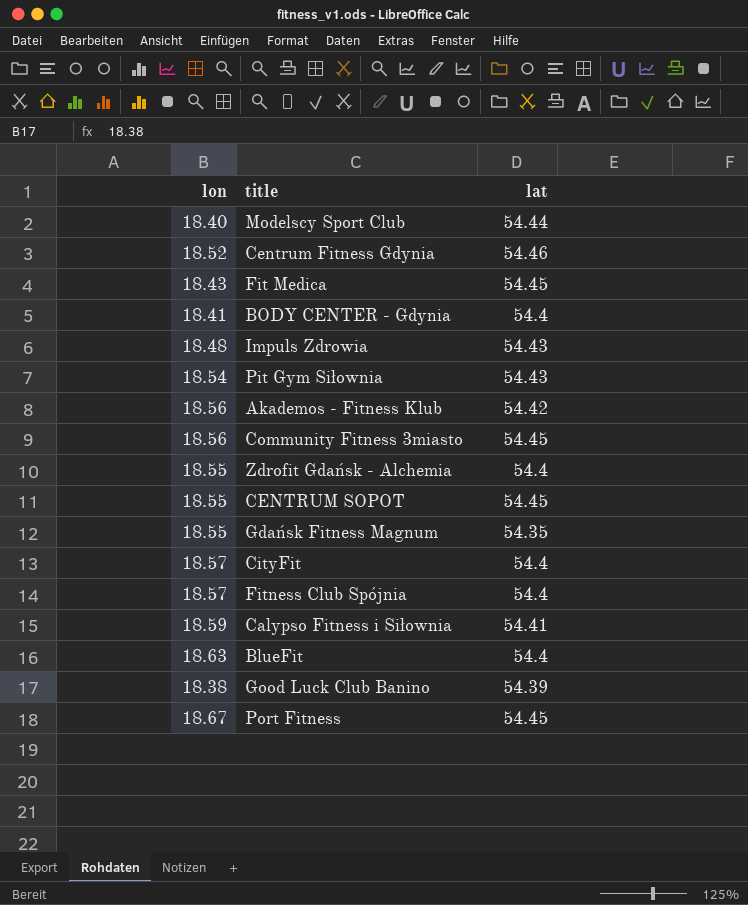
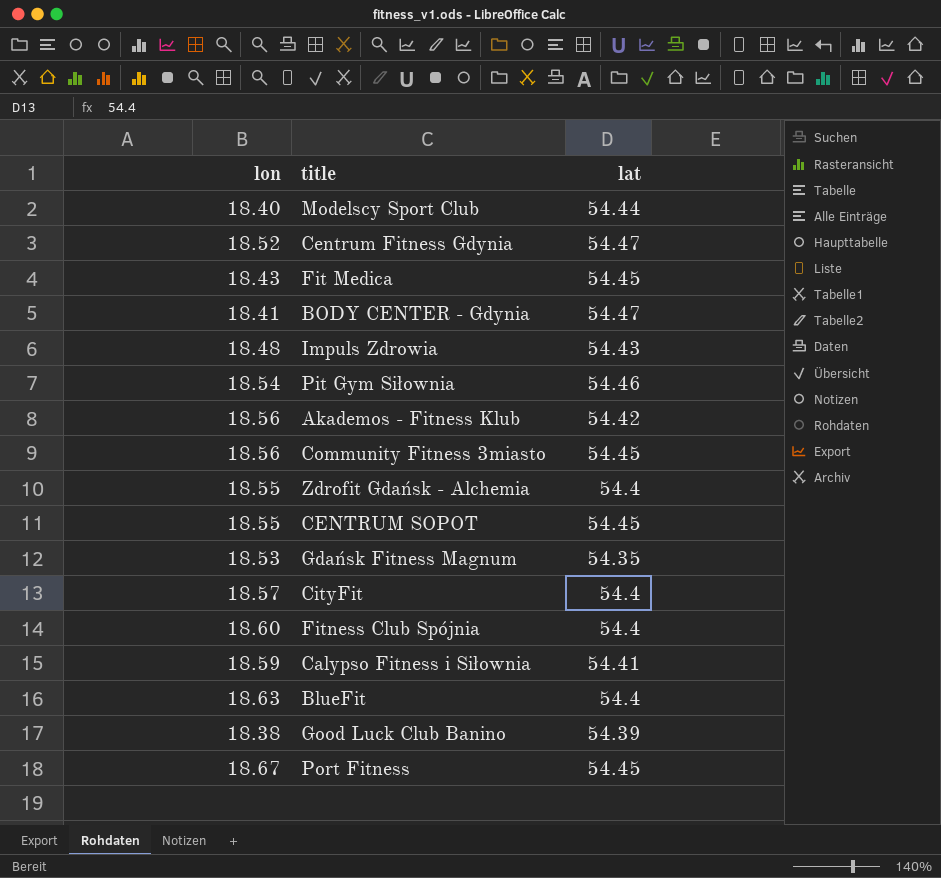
Centrum Fitness Gdynia | lat: 54.46 -> 54.47
BODY CENTER - Gdynia | lat: 54.4 -> 54.47
Pit Gym Siłownia | lat: 54.43 -> 54.46
Gdańsk Fitness Magnum | lon: 18.55 -> 18.53
Fitness Club Spójnia | lon: 18.57 -> 18.60

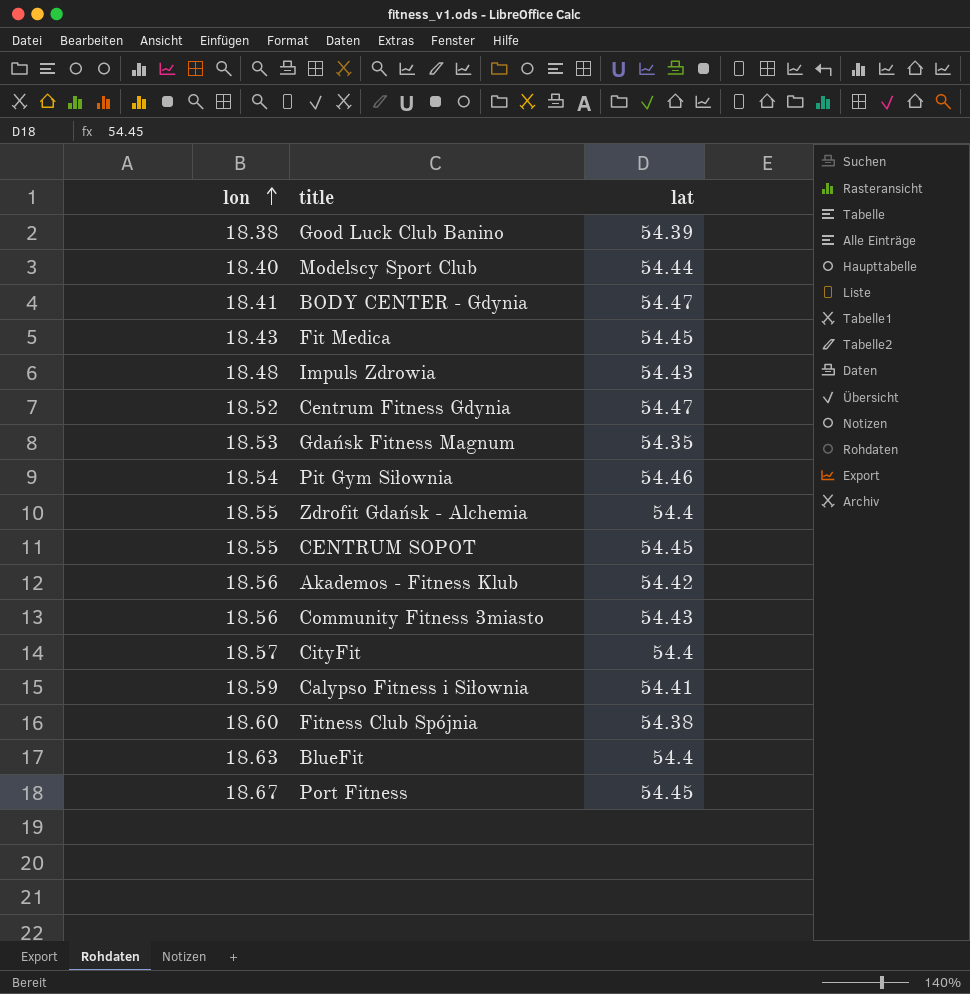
row order: none -> lon ascending
Community Fitness 3miasto | lat: 54.45 -> 54.43
Fitness Club Spójnia | lat: 54.4 -> 54.38

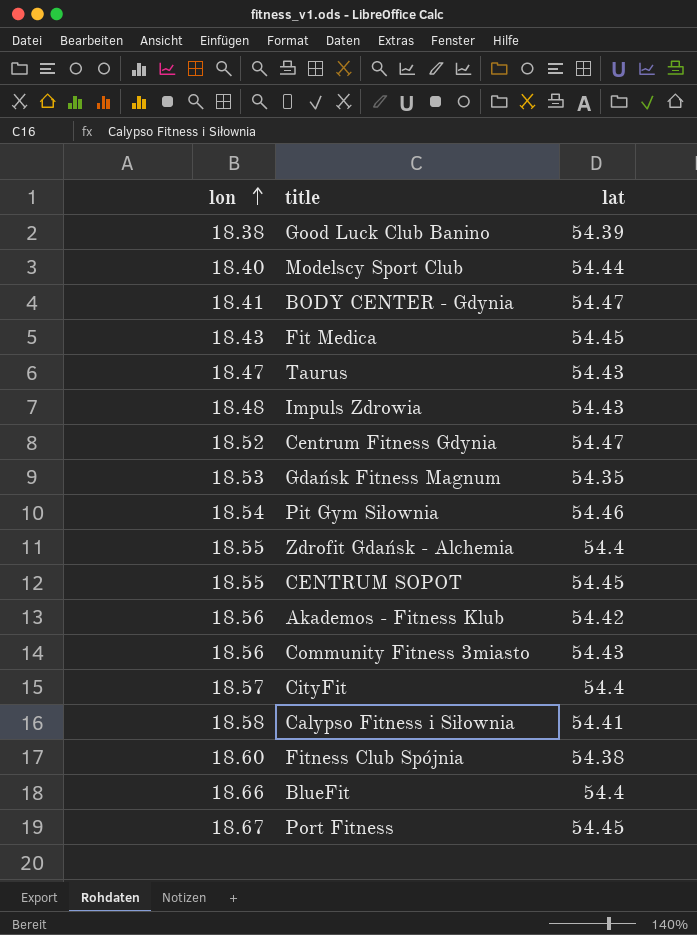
row Taurus: none -> 18.47 | 54.43
Calypso Fitness i Siłownia | lon: 18.59 -> 18.58
BlueFit | lon: 18.63 -> 18.66

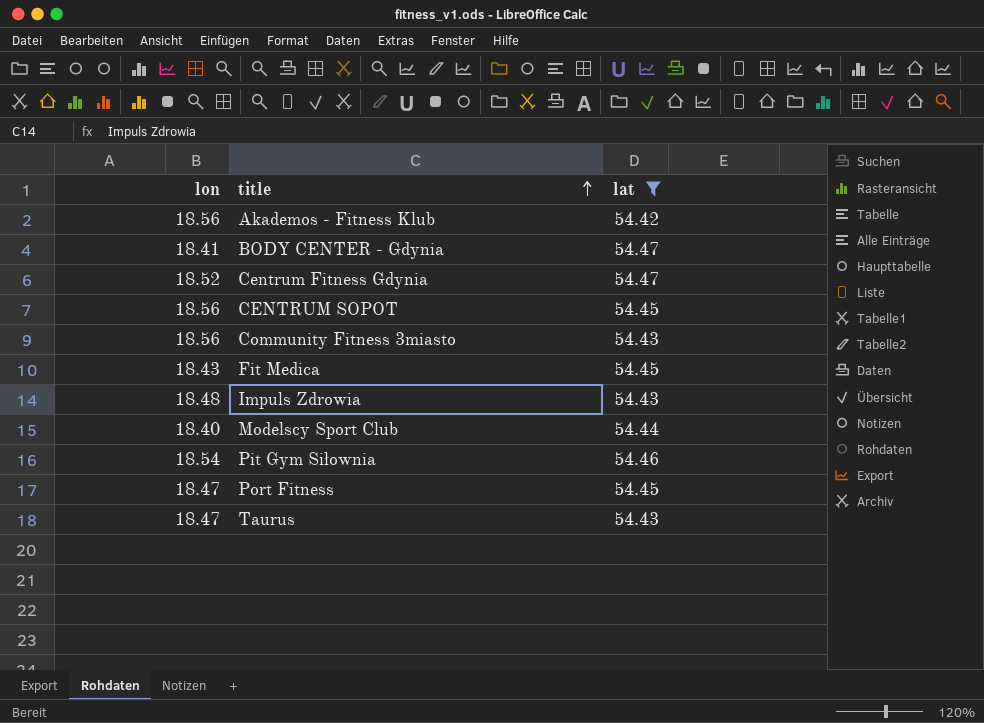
filter: none -> lat >= 54.42
row order: lon ascending -> title ascending
CENTRUM SOPOT | lon: 18.55 -> 18.56
Port Fitness | lon: 18.67 -> 18.47

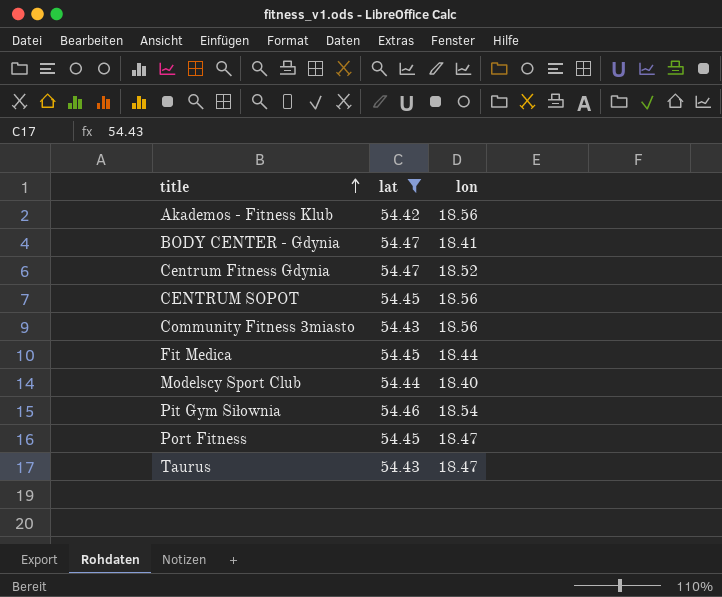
column lon | position: 1 -> 3
row Impuls Zdrowia: 18.48 | 54.43 -> none
Fit Medica | lon: 18.43 -> 18.44

